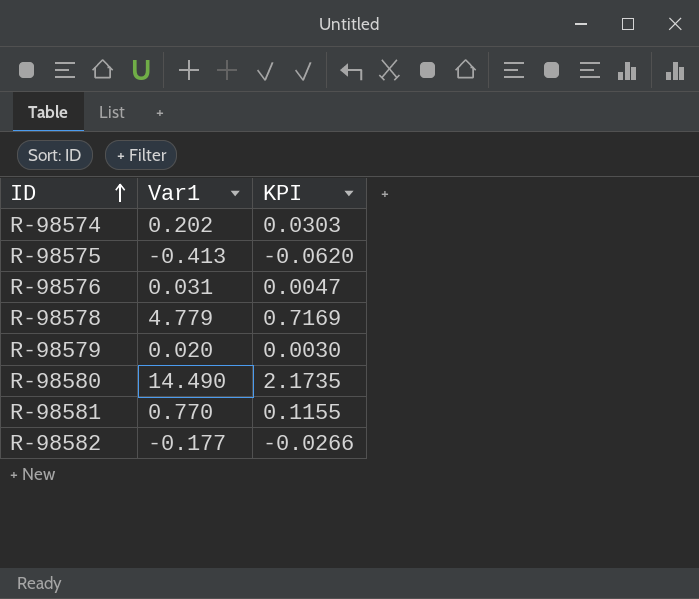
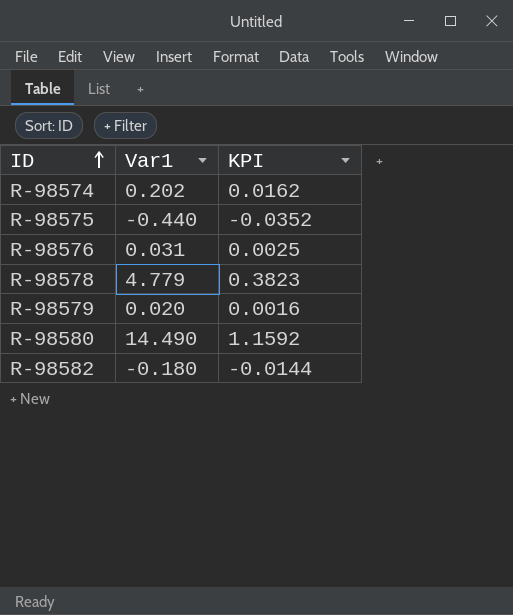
column KPI | formula: [Var1] * 0.15 -> [Var1] * 0.08
row R-98581: 0.770 | 0.1155 -> none
R-98575 | Var1: -0.413 -> -0.440
R-98582 | Var1: -0.177 -> -0.180

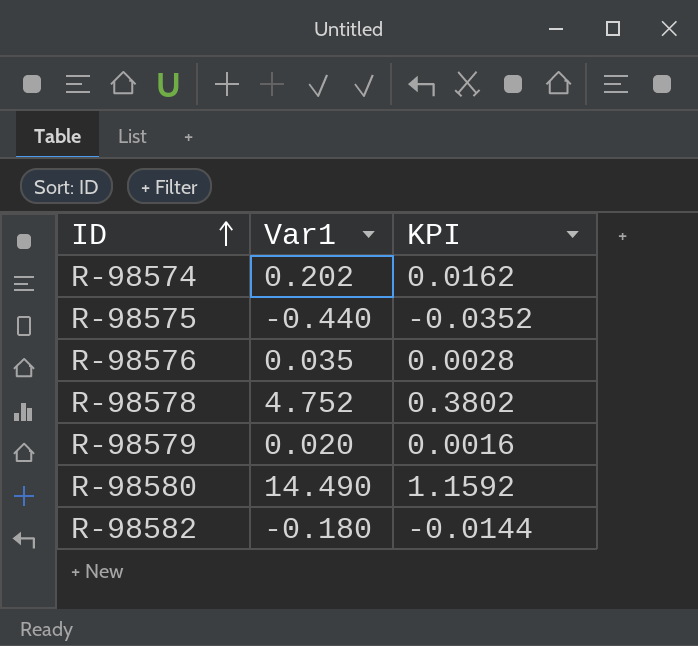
R-98576 | Var1: 0.031 -> 0.035
R-98576 | KPI: 0.0025 -> 0.0028
R-98578 | Var1: 4.779 -> 4.752
R-98578 | KPI: 0.3823 -> 0.3802

